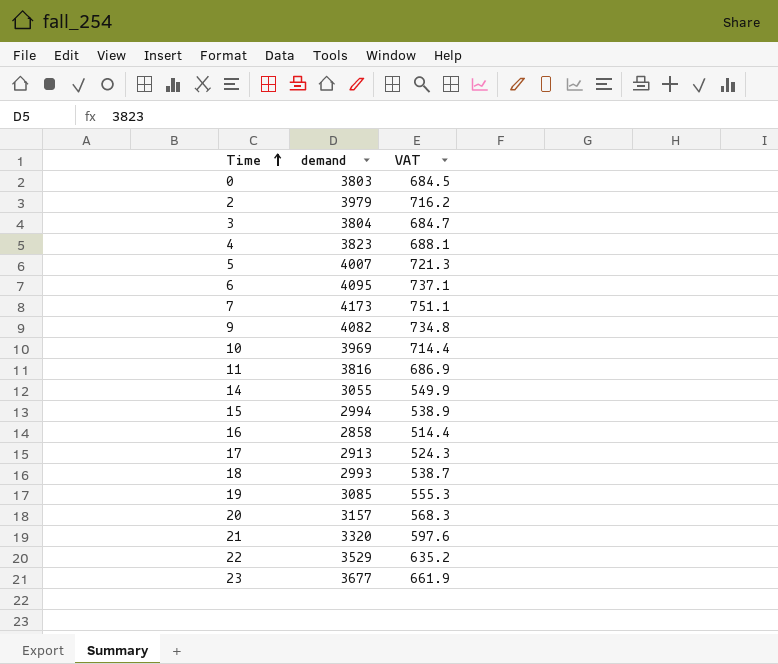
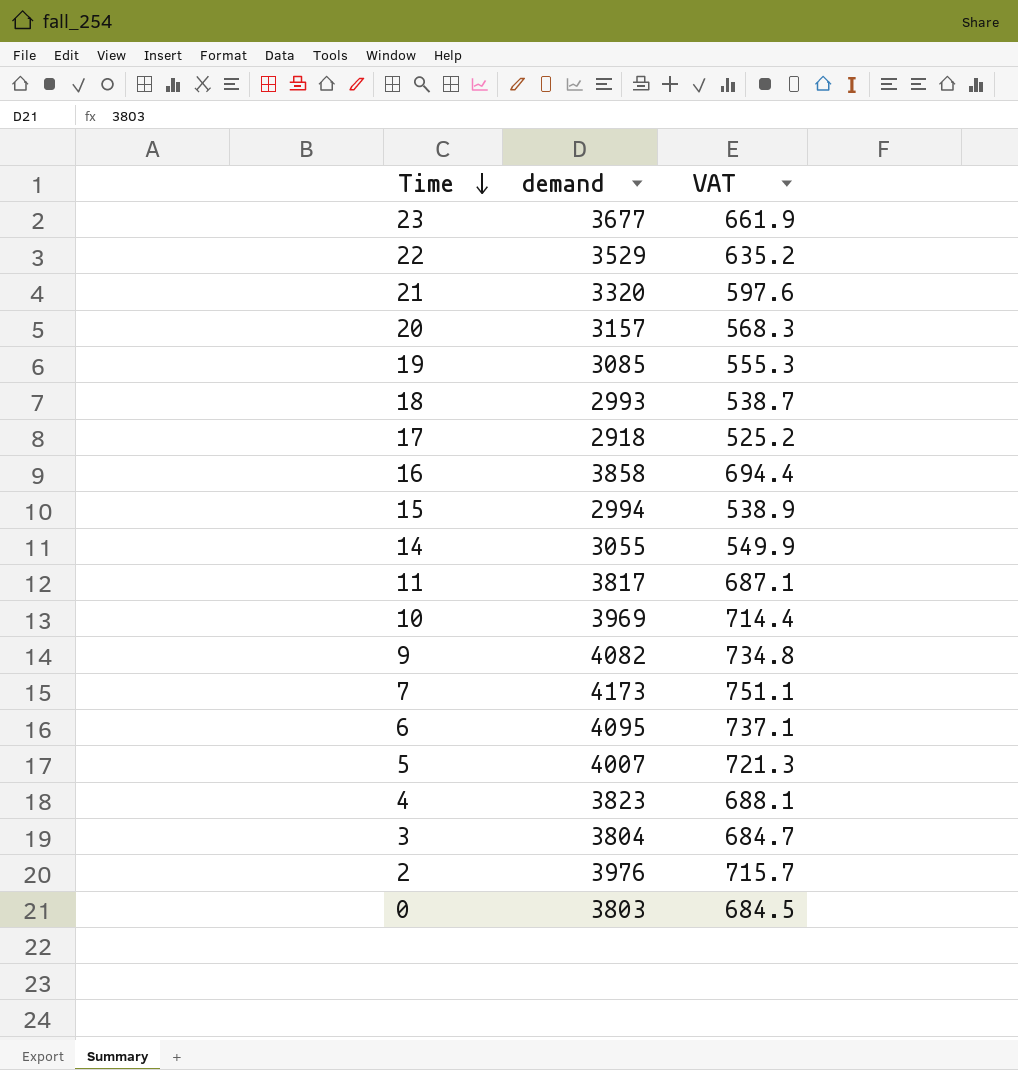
row order: Time ascending -> Time descending
17 | demand: 2913 -> 2918
17 | VAT: 524.3 -> 525.2
16 | demand: 2858 -> 3858
16 | VAT: 514.4 -> 694.4
11 | demand: 3816 -> 3817
11 | VAT: 686.9 -> 687.1
2 | demand: 3979 -> 3976
2 | VAT: 716.2 -> 715.7

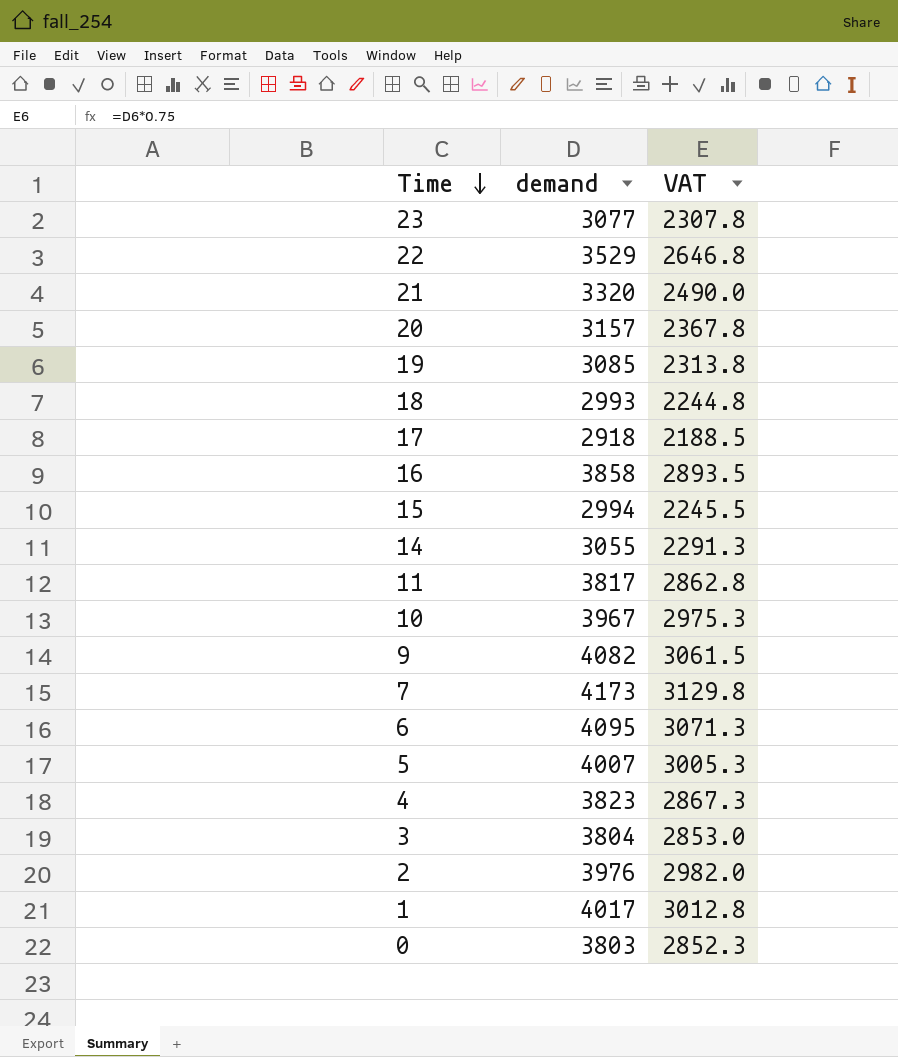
column VAT | formula: [demand] * 0.18 -> [demand] * 0.75
23 | demand: 3677 -> 3077
10 | demand: 3969 -> 3967
row 1: none -> 4017 | 3012.8

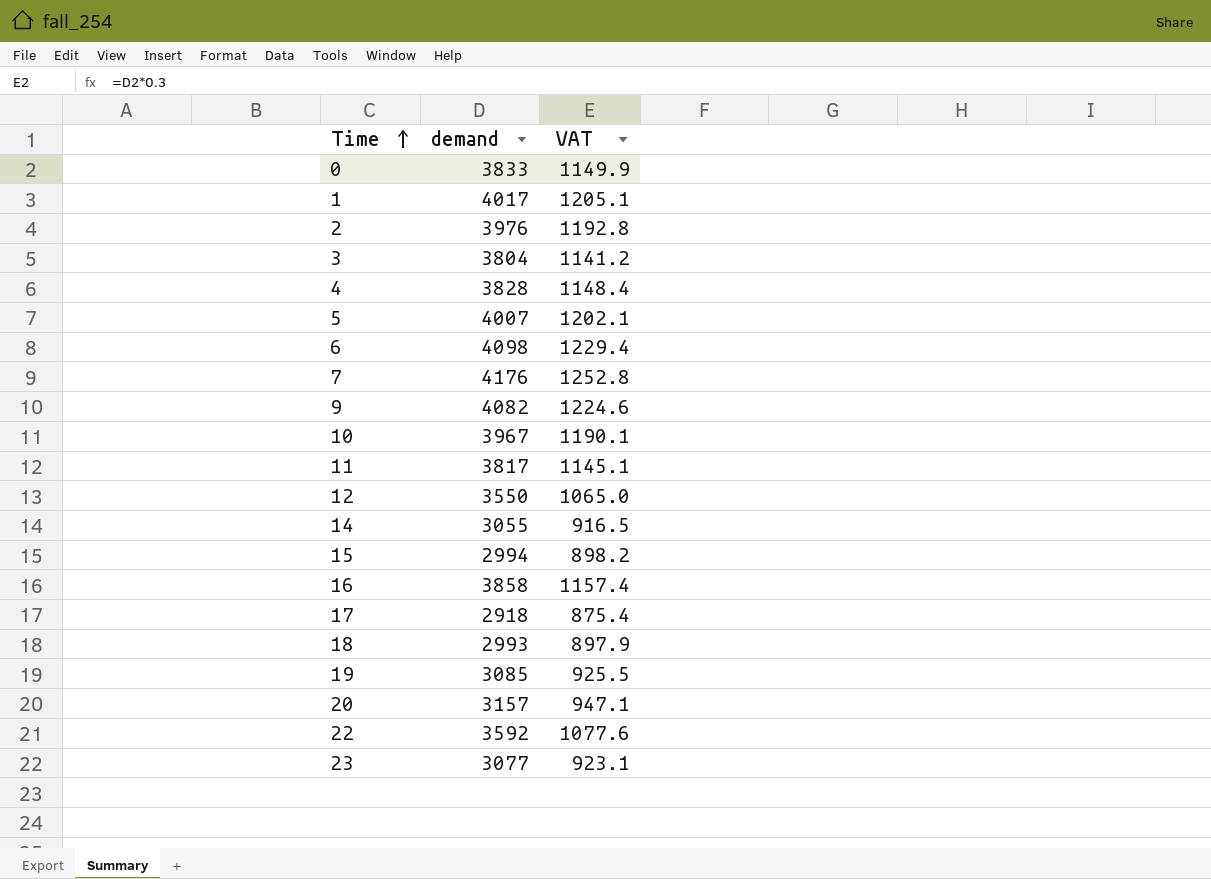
row order: Time descending -> Time ascending
column VAT | formula: [demand] * 0.75 -> [demand] * 0.3
row 21: 3320 | 2490.0 -> none
0 | demand: 3803 -> 3833
4 | demand: 3823 -> 3828
6 | demand: 4095 -> 4098
7 | demand: 4173 -> 4176
row 12: none -> 3550 | 1065.0
22 | demand: 3529 -> 3592

